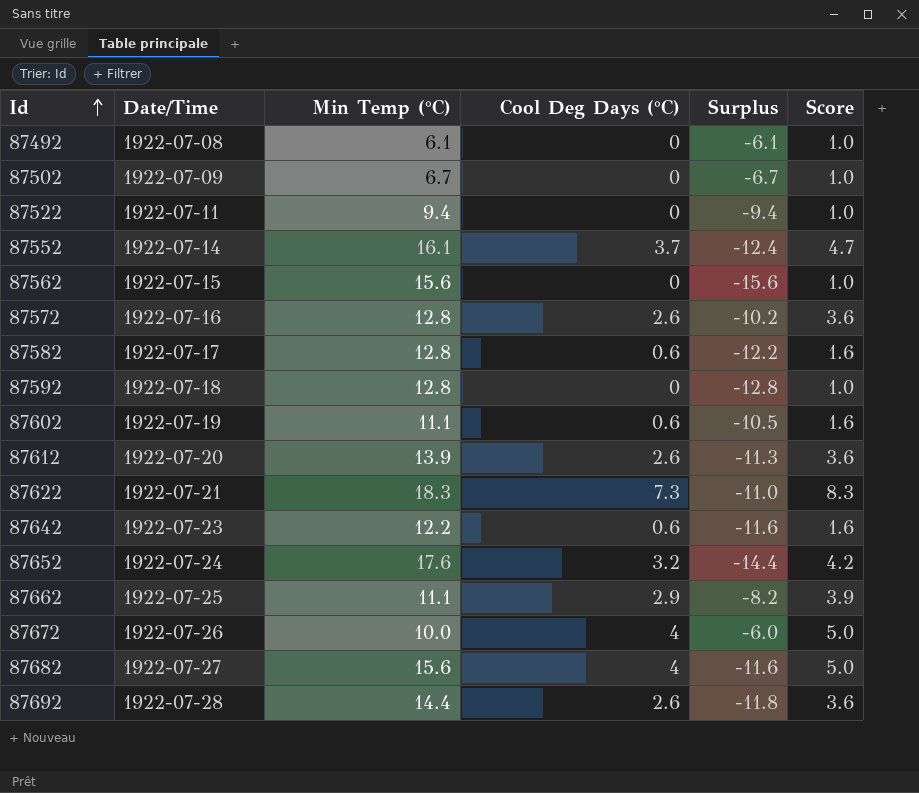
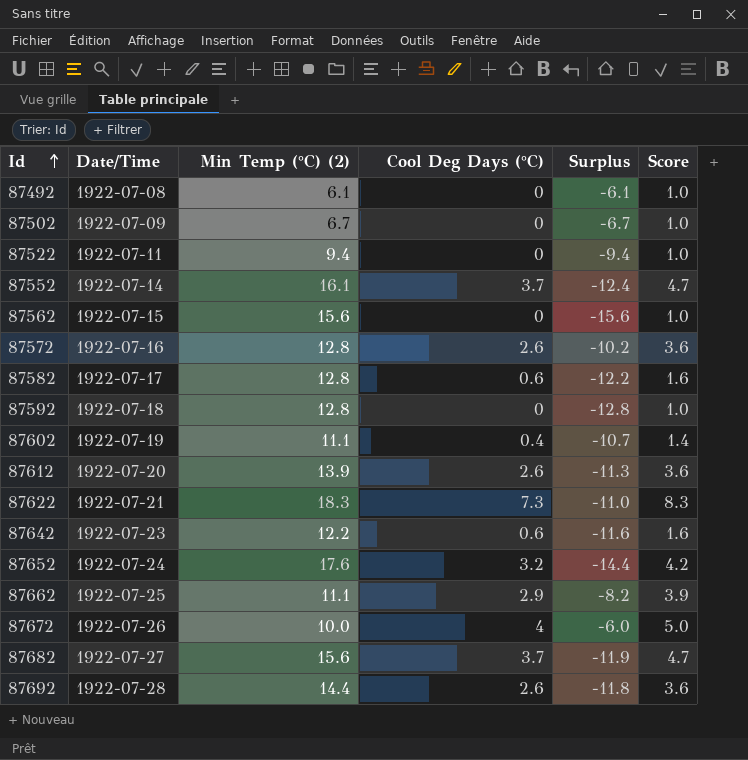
column name: Min Temp (°C) -> Min Temp (°C) (2)
87602 | Cool Deg Days (°C): 0.6 -> 0.4
87602 | Surplus: -10.5 -> -10.7
87602 | Score: 1.6 -> 1.4
87682 | Cool Deg Days (°C): 4 -> 3.7
87682 | Surplus: -11.6 -> -11.9
87682 | Score: 5.0 -> 4.7

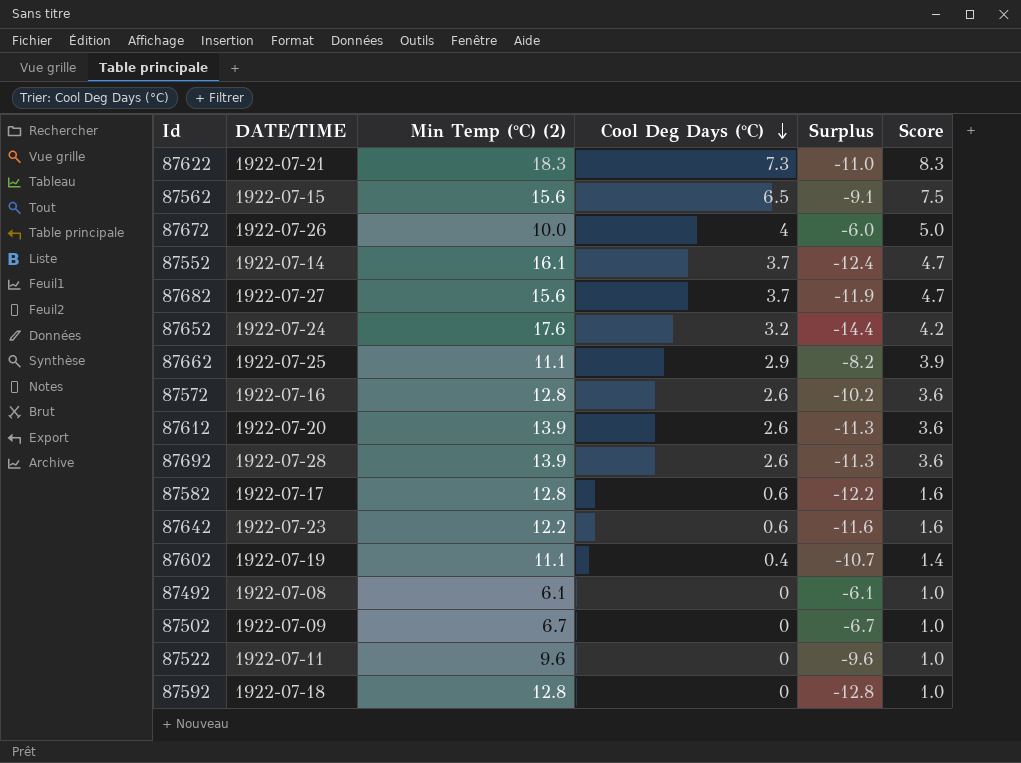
row order: Id ascending -> Cool Deg Days (°C) descending
column name: Date/Time -> DATE/TIME
87562 | Cool Deg Days (°C): 0 -> 6.5
87562 | Surplus: -15.6 -> -9.1
87562 | Score: 1.0 -> 7.5
87692 | Min Temp (°C) (2): 14.4 -> 13.9
87692 | Surplus: -11.8 -> -11.3
87522 | Min Temp (°C) (2): 9.4 -> 9.6
87522 | Surplus: -9.4 -> -9.6

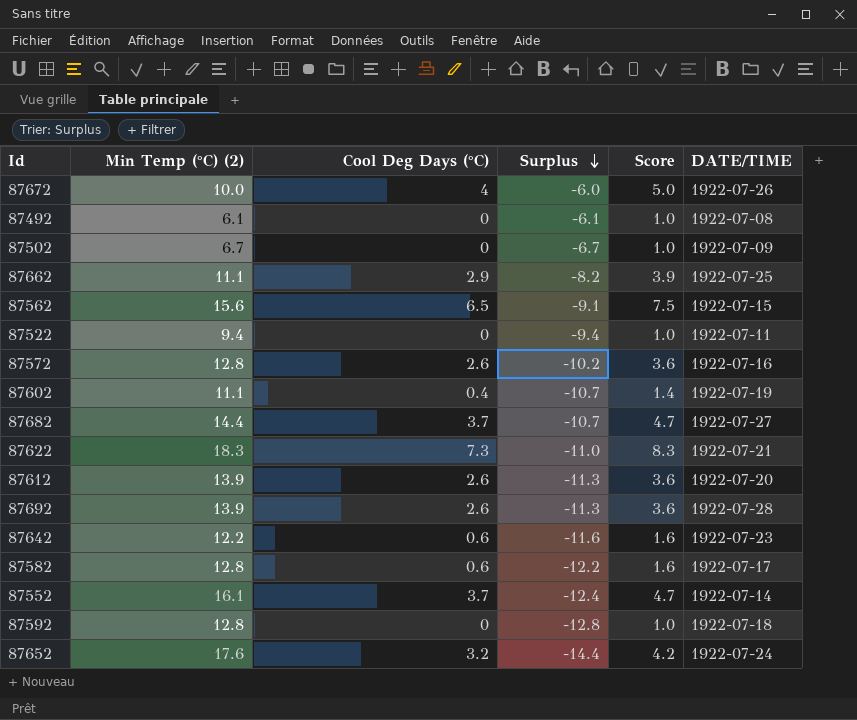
row order: Cool Deg Days (°C) descending -> Surplus descending
column DATE/TIME | position: 2 -> 6
87522 | Min Temp (°C) (2): 9.6 -> 9.4
87522 | Surplus: -9.6 -> -9.4
87682 | Min Temp (°C) (2): 15.6 -> 14.4
87682 | Surplus: -11.9 -> -10.7

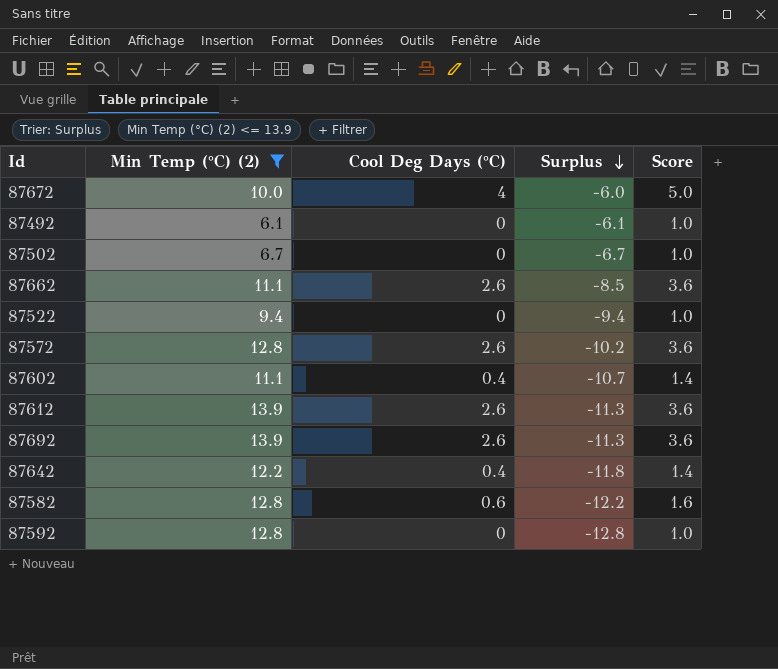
filter: none -> Min Temp (°C) (2) <= 13.9
column DATE/TIME | position: 6 -> none
87662 | Cool Deg Days (°C): 2.9 -> 2.6
87662 | Surplus: -8.2 -> -8.5
87662 | Score: 3.9 -> 3.6
87642 | Cool Deg Days (°C): 0.6 -> 0.4
87642 | Surplus: -11.6 -> -11.8
87642 | Score: 1.6 -> 1.4

